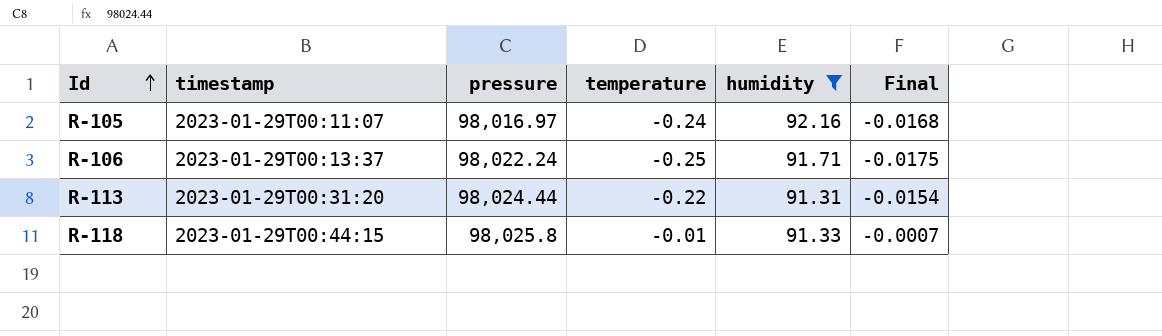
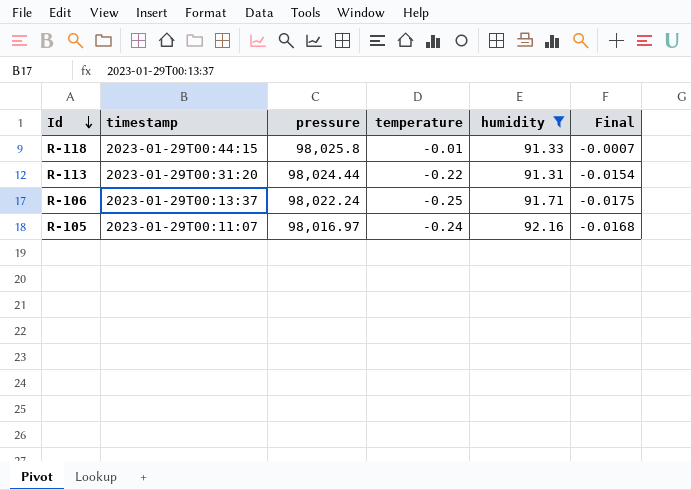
row order: Id ascending -> Id descending

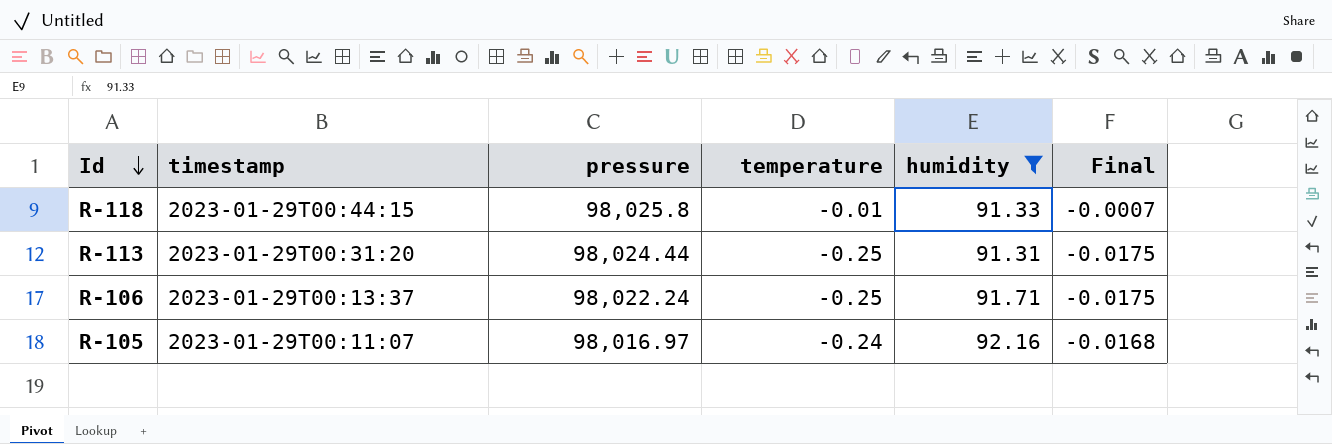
R-113 | temperature: -0.22 -> -0.25
R-113 | Final: -0.0154 -> -0.0175

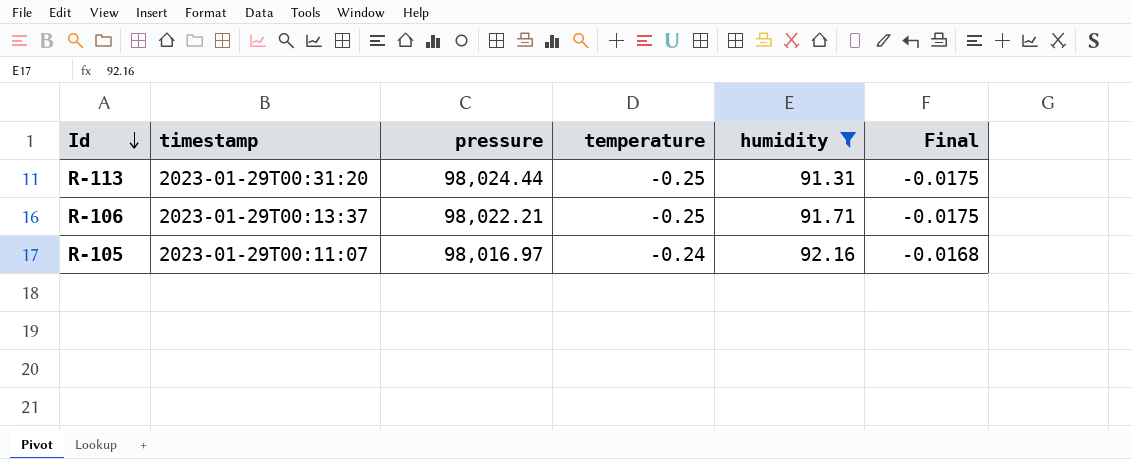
row R-118: 2023-01-29T00:44:15 | 98,025.8 | -0.01 | 91.33 | -0.0007 -> none
R-106 | pressure: 98,022.24 -> 98,022.21

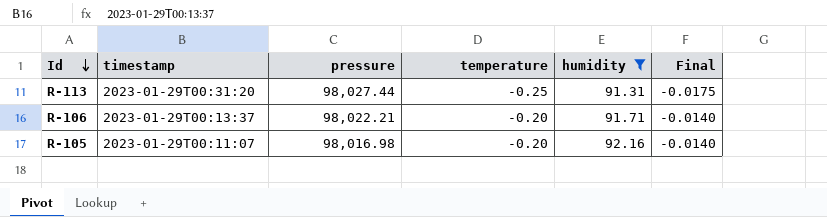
R-113 | pressure: 98,024.44 -> 98,027.44
R-106 | temperature: -0.25 -> -0.20
R-106 | Final: -0.0175 -> -0.0140
R-105 | pressure: 98,016.97 -> 98,016.98
R-105 | temperature: -0.24 -> -0.20
R-105 | Final: -0.0168 -> -0.0140

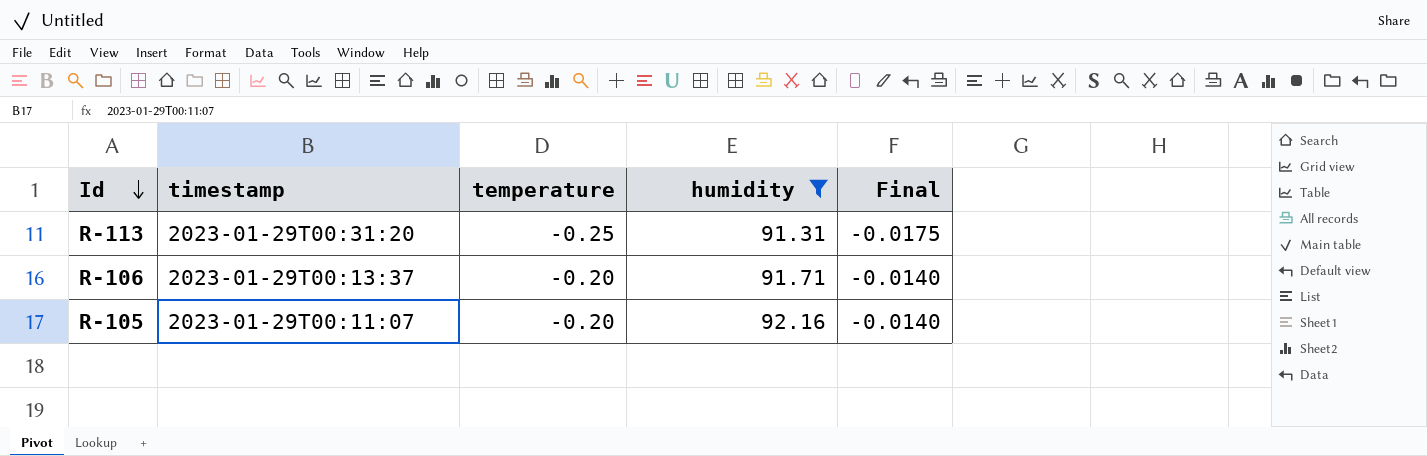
column pressure | position: 3 -> none

